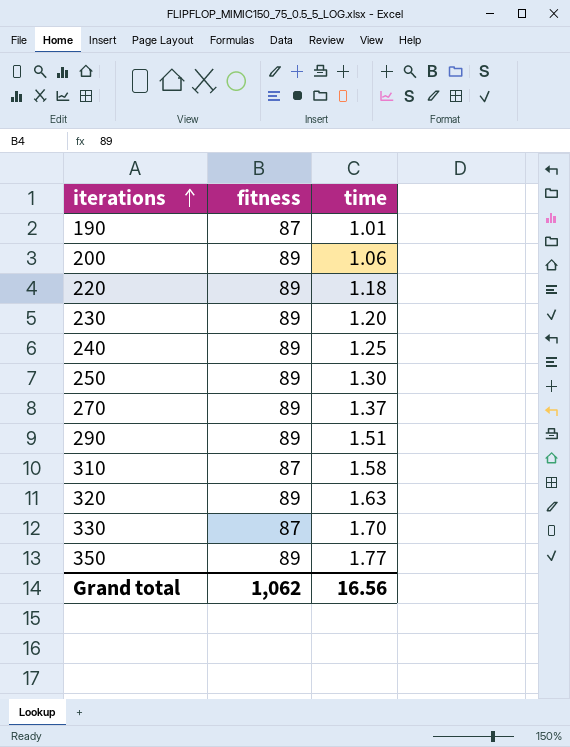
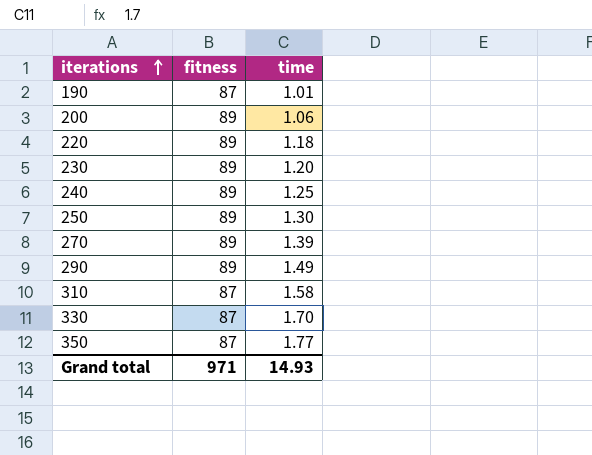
row 320: 89 | 1.63 -> none
270 | time: 1.37 -> 1.39
290 | time: 1.51 -> 1.49
350 | fitness: 89 -> 87
Grand total | fitness: 1,062 -> 971
Grand total | time: 16.56 -> 14.93

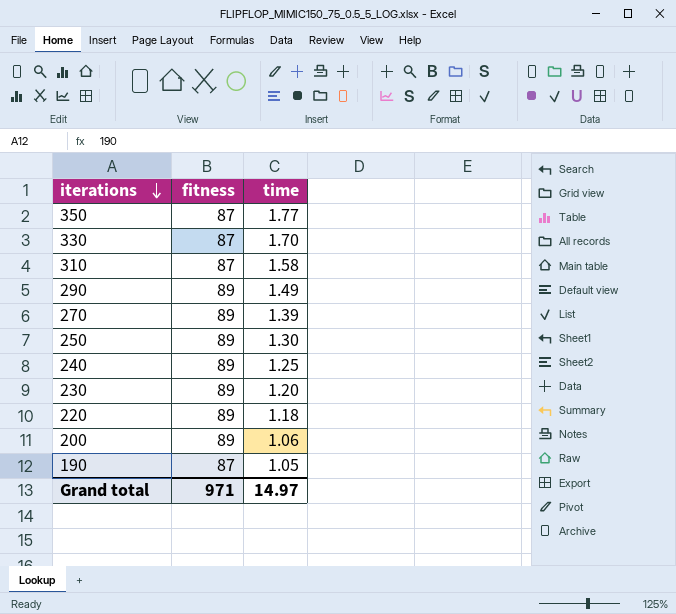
row order: iterations ascending -> iterations descending
190 | time: 1.01 -> 1.05
Grand total | time: 14.93 -> 14.97

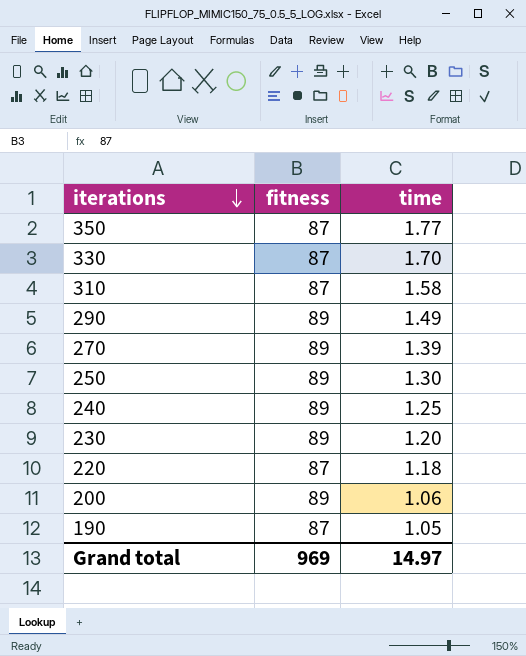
220 | fitness: 89 -> 87
Grand total | fitness: 971 -> 969

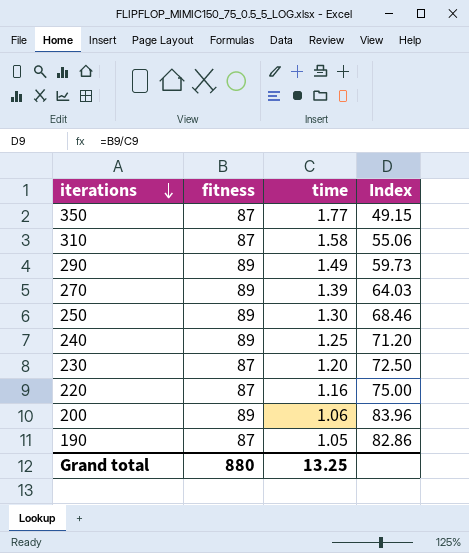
column Index | formula: none -> [fitness] / [time]
row 330: 87 | 1.70 -> none
230 | fitness: 89 -> 87
220 | time: 1.18 -> 1.16
Grand total | fitness: 969 -> 880
Grand total | time: 14.97 -> 13.25

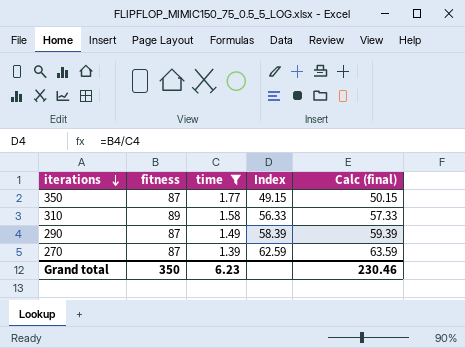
filter: none -> time >= 1.39
column Calc (final) | formula: none -> [Index] + 1
310 | fitness: 87 -> 89
310 | Index: 55.06 -> 56.33
290 | fitness: 89 -> 87
290 | Index: 59.73 -> 58.39
270 | fitness: 89 -> 87
270 | Index: 64.03 -> 62.59
Grand total | fitness: 880 -> 350
Grand total | time: 13.25 -> 6.23

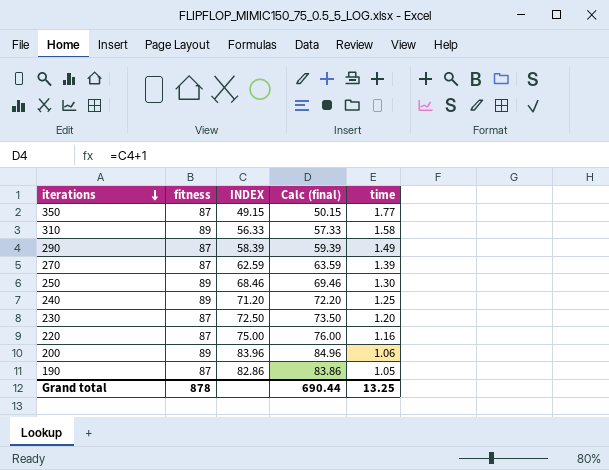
filter: time >= 1.39 -> none
column name: Index -> INDEX
column time | position: 3 -> 5
Grand total | fitness: 350 -> 878
Grand total | Calc (final): 230.46 -> 690.44
Grand total | time: 6.23 -> 13.25

